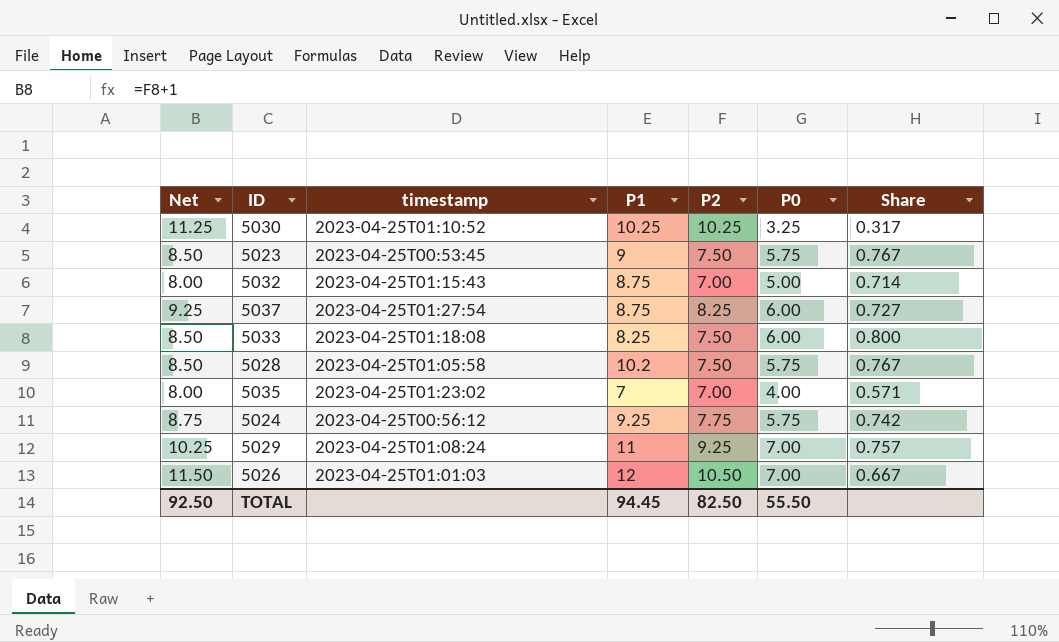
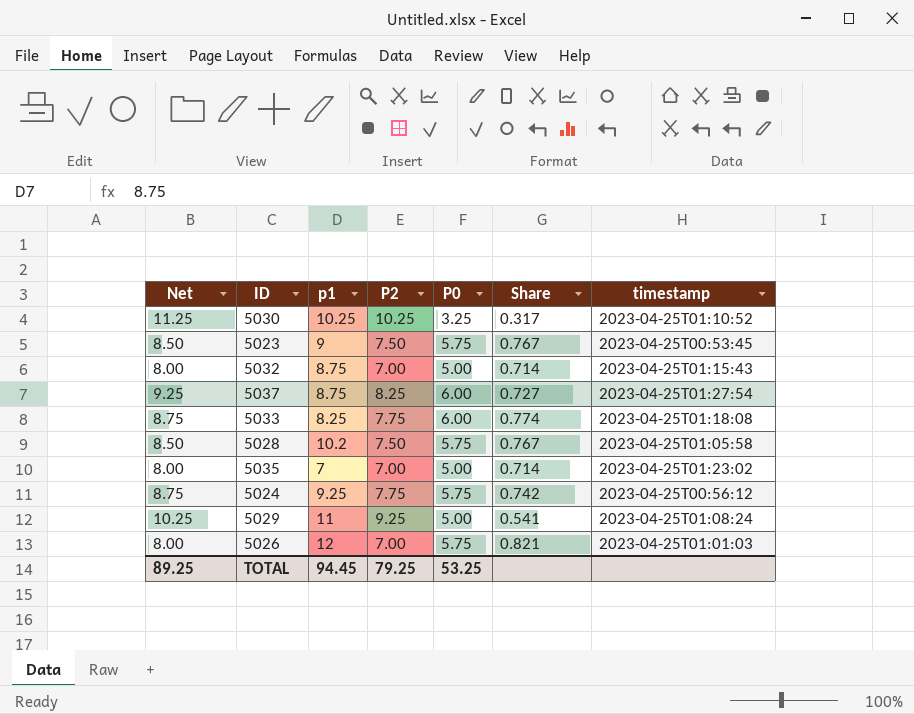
column name: P1 -> p1
column timestamp | position: 3 -> 7
5033 | Net: 8.50 -> 8.75
5033 | P2: 7.50 -> 7.75
5033 | Share: 0.800 -> 0.774
5035 | P0: 4.00 -> 5.00
5035 | Share: 0.571 -> 0.714
5029 | P0: 7.00 -> 5.00
5029 | Share: 0.757 -> 0.541
5026 | Net: 11.50 -> 8.00
5026 | P2: 10.50 -> 7.00
5026 | P0: 7.00 -> 5.75
5026 | Share: 0.667 -> 0.821
TOTAL | Net: 92.50 -> 89.25
TOTAL | P2: 82.50 -> 79.25
TOTAL | P0: 55.50 -> 53.25

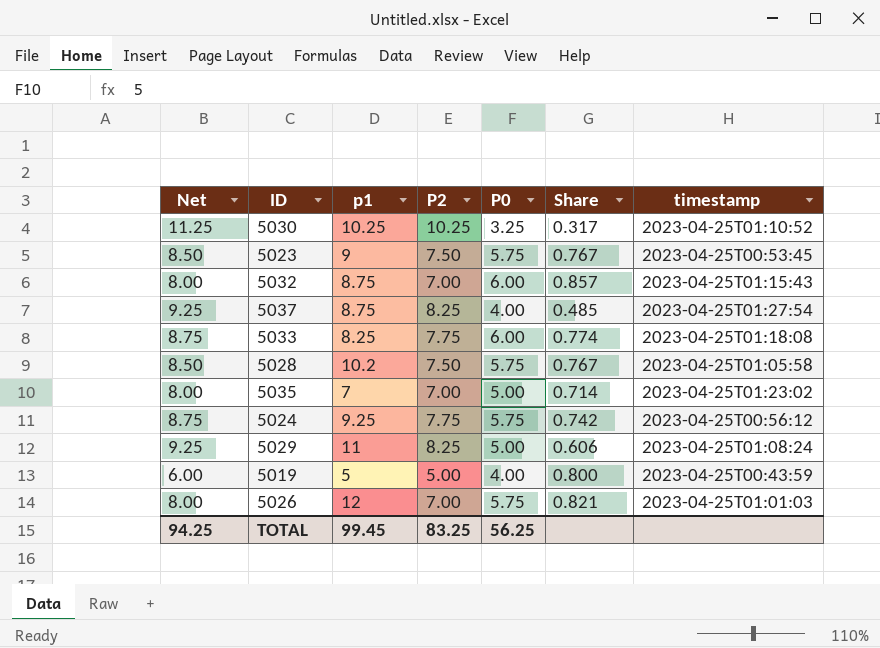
5032 | P0: 5.00 -> 6.00
5032 | Share: 0.714 -> 0.857
5037 | P0: 6.00 -> 4.00
5037 | Share: 0.727 -> 0.485
5029 | Net: 10.25 -> 9.25
5029 | P2: 9.25 -> 8.25
5029 | Share: 0.541 -> 0.606
row 5019: none -> 6.00 | 5 | 5.00 | 4.00 | 0.800 | 2023-04-25T00:43:59
TOTAL | Net: 89.25 -> 94.25
TOTAL | p1: 94.45 -> 99.45
TOTAL | P2: 79.25 -> 83.25
TOTAL | P0: 53.25 -> 56.25

